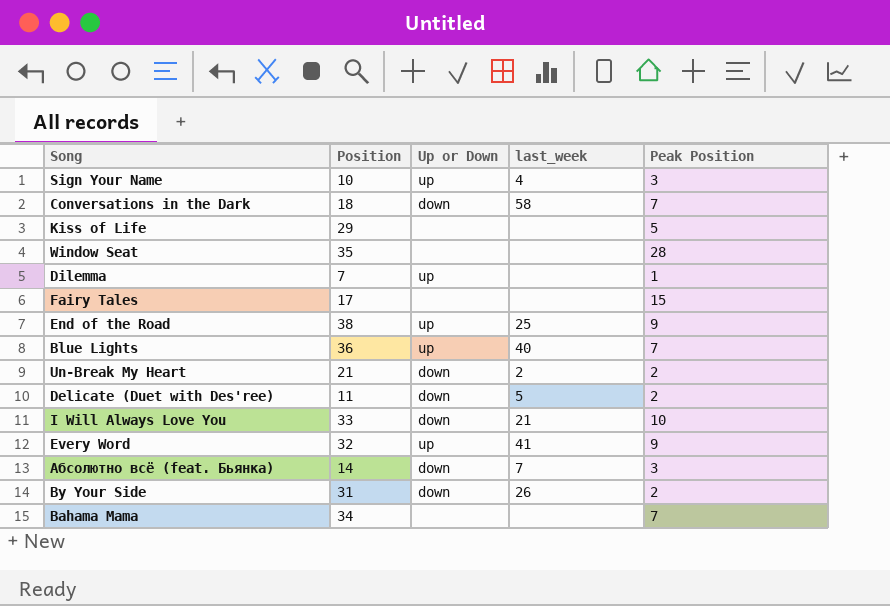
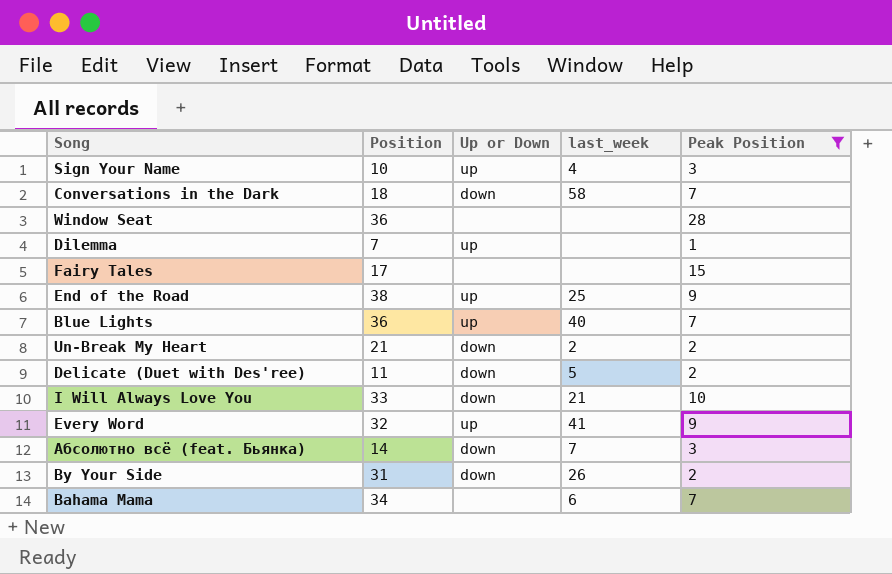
filter: none -> Peak Position != 5
Window Seat | Position: 35 -> 36
Bahama Mama | last_week: none -> 6

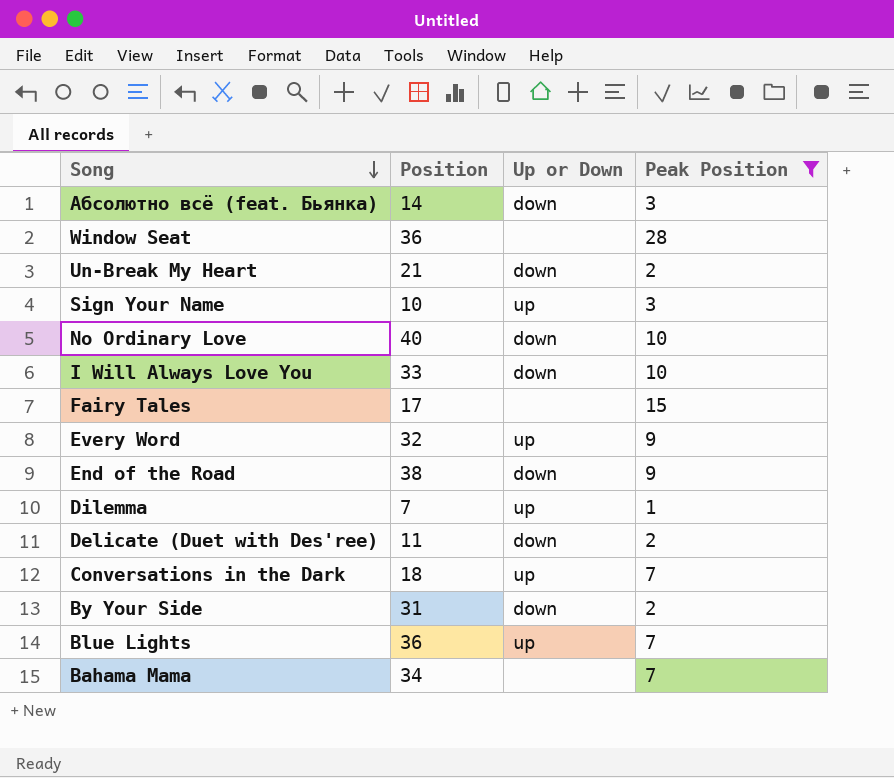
row order: none -> Song descending
column last_week | position: 4 -> none
row No Ordinary Love: none -> 40 | down | 10
End of the Road | Up or Down: up -> down
Conversations in the Dark | Up or Down: down -> up

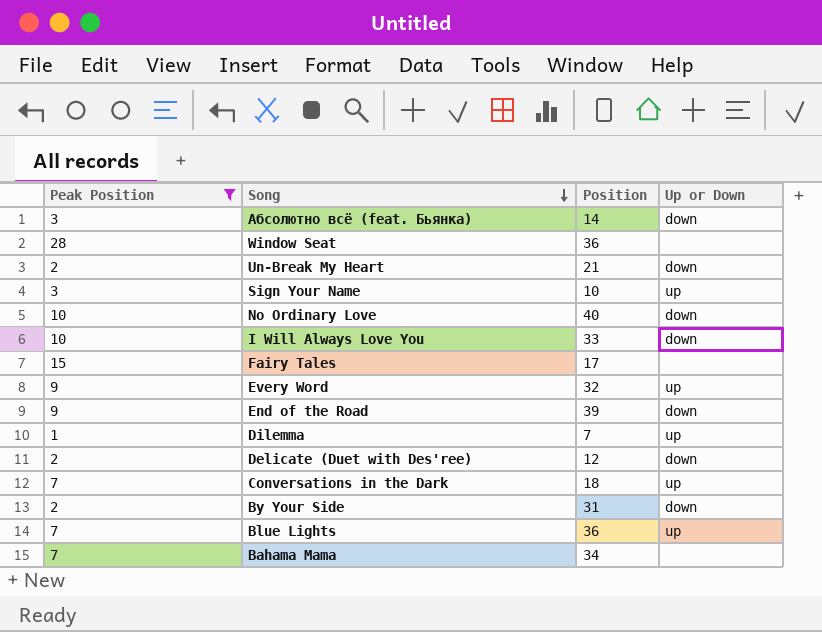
column Peak Position | position: 4 -> 1
End of the Road | Position: 38 -> 39
Delicate (Duet with Des'ree) | Position: 11 -> 12

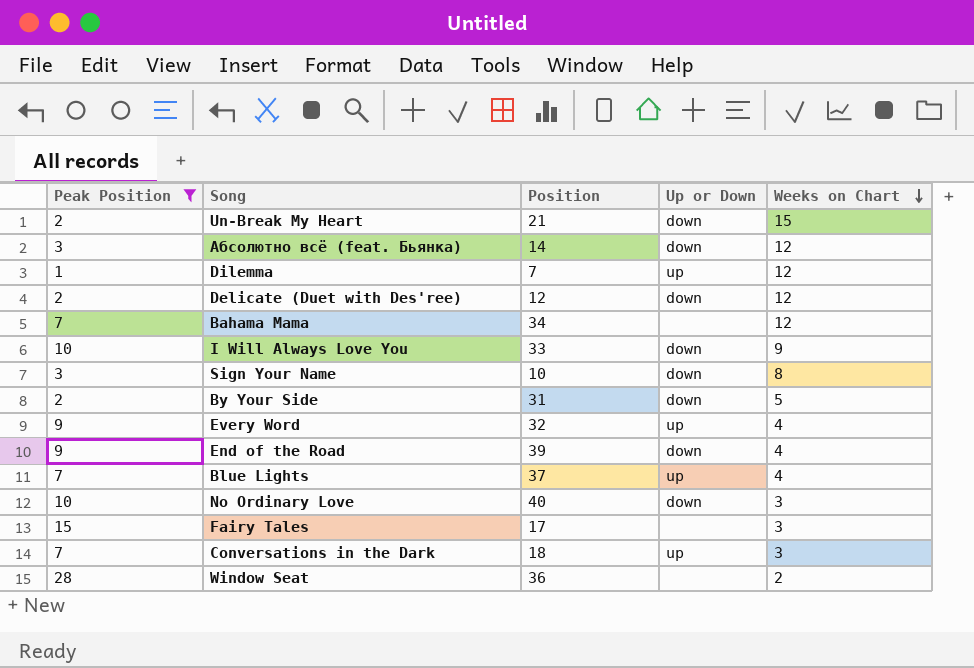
row order: Song descending -> Weeks on Chart descending
column Weeks on Chart | position: none -> 5
Sign Your Name | Up or Down: up -> down
Blue Lights | Position: 36 -> 37

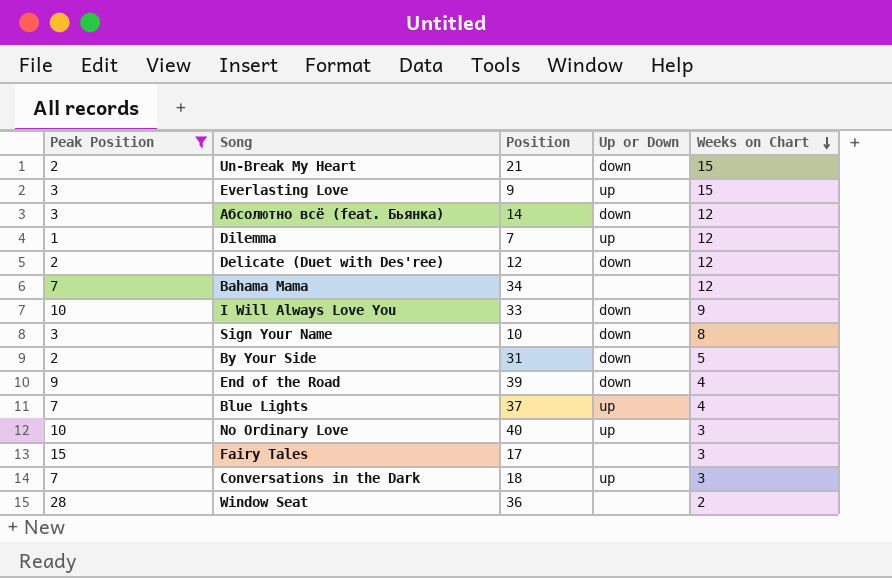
row Every Word: 9 | 32 | up | 4 -> none
row Everlasting Love: none -> 3 | 9 | up | 15
No Ordinary Love | Up or Down: down -> up

